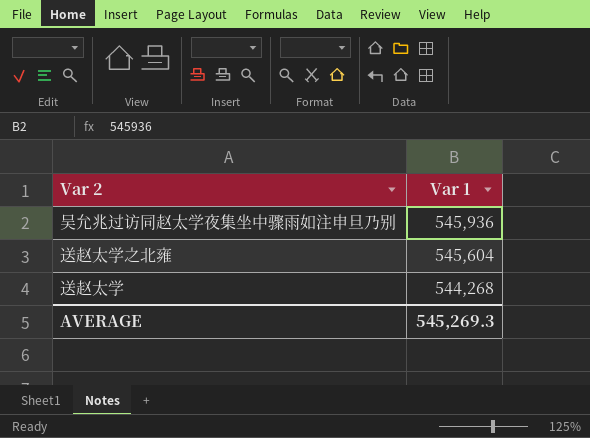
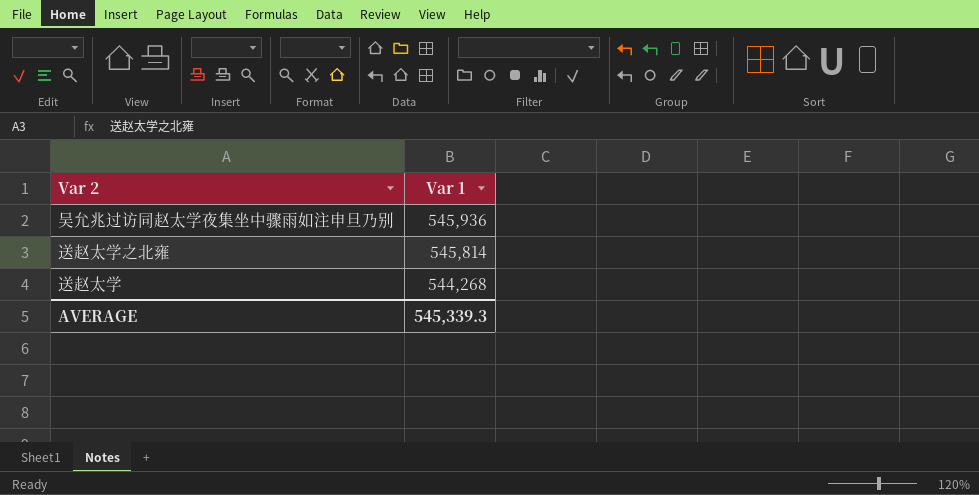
送赵太学之北雍 | Var 1: 545,604 -> 545,814
AVERAGE | Var 1: 545,269.3 -> 545,339.3

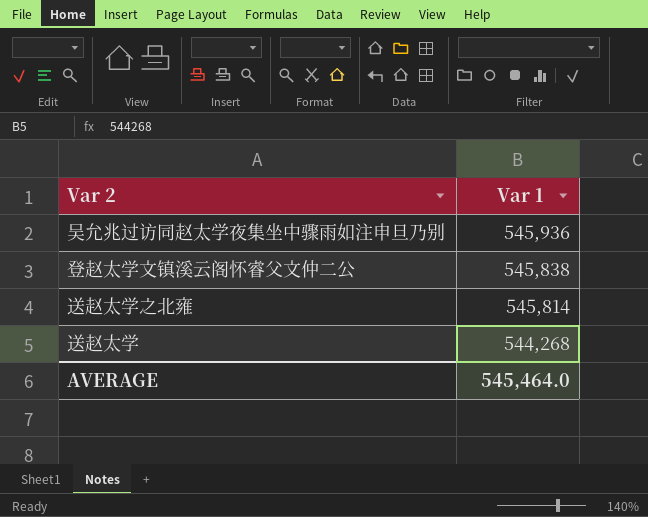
row 登赵太学文镇溪云阁怀睿父文仲二公: none -> 545,838
AVERAGE | Var 1: 545,339.3 -> 545,464.0

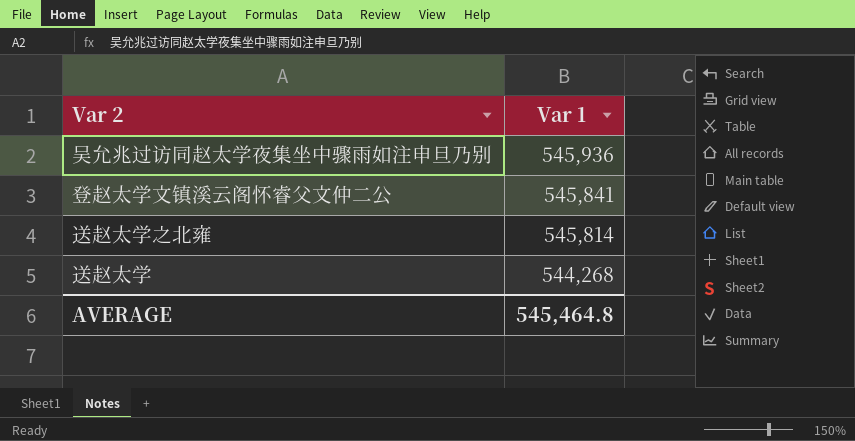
登赵太学文镇溪云阁怀睿父文仲二公 | Var 1: 545,838 -> 545,841
AVERAGE | Var 1: 545,464.0 -> 545,464.8

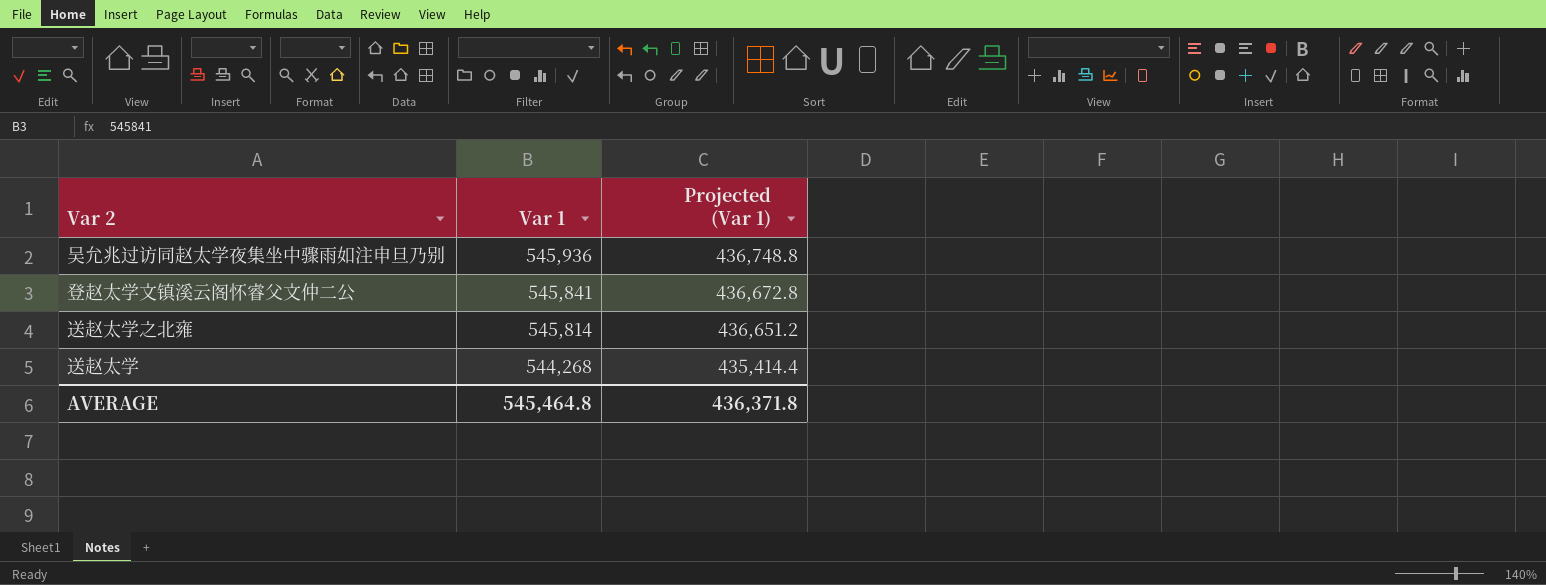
column Projected (Var 1) | formula: none -> [Var 1] * 0.8

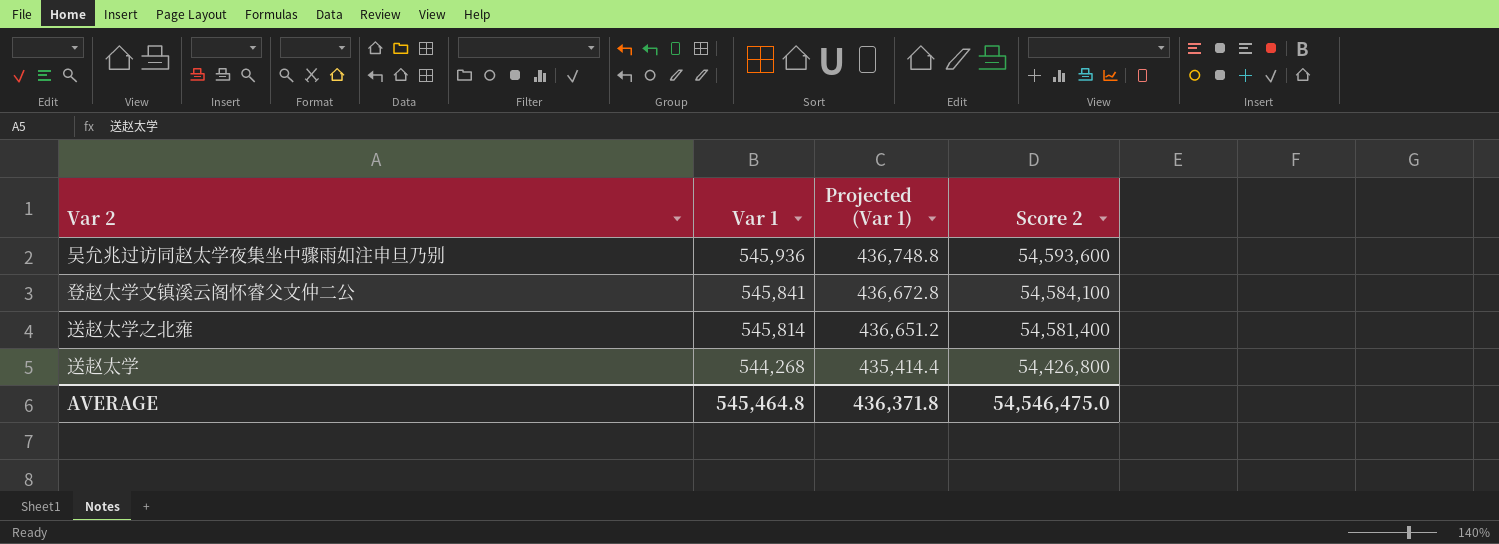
column Score 2 | formula: none -> [Var 1] * 100

